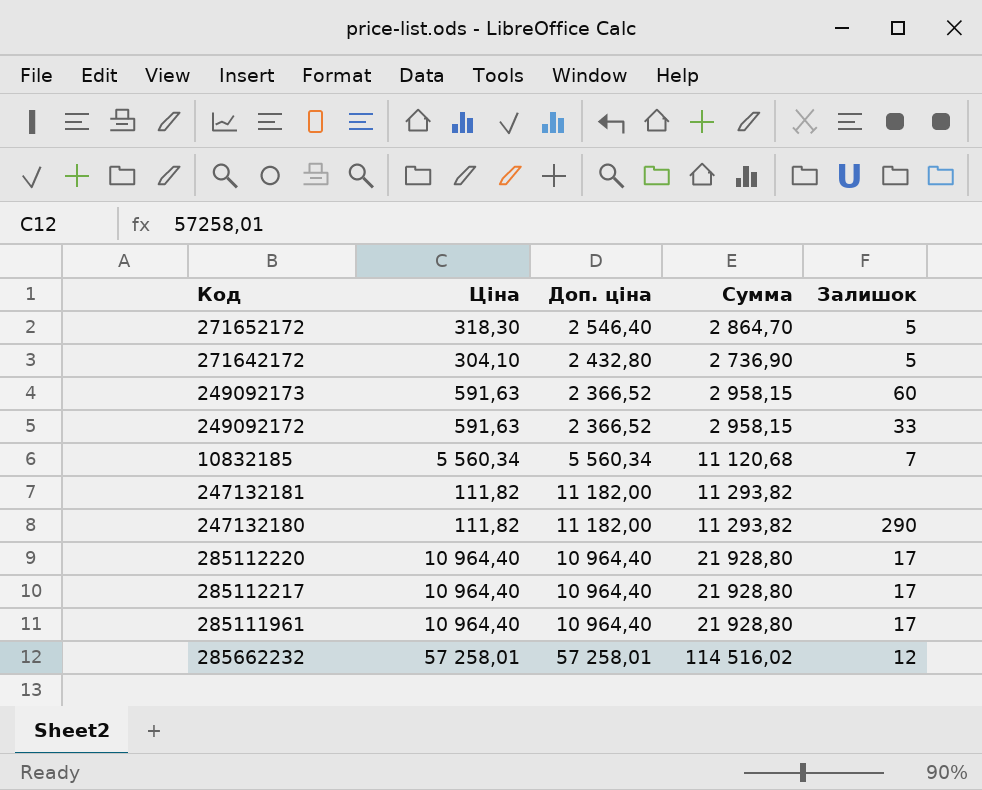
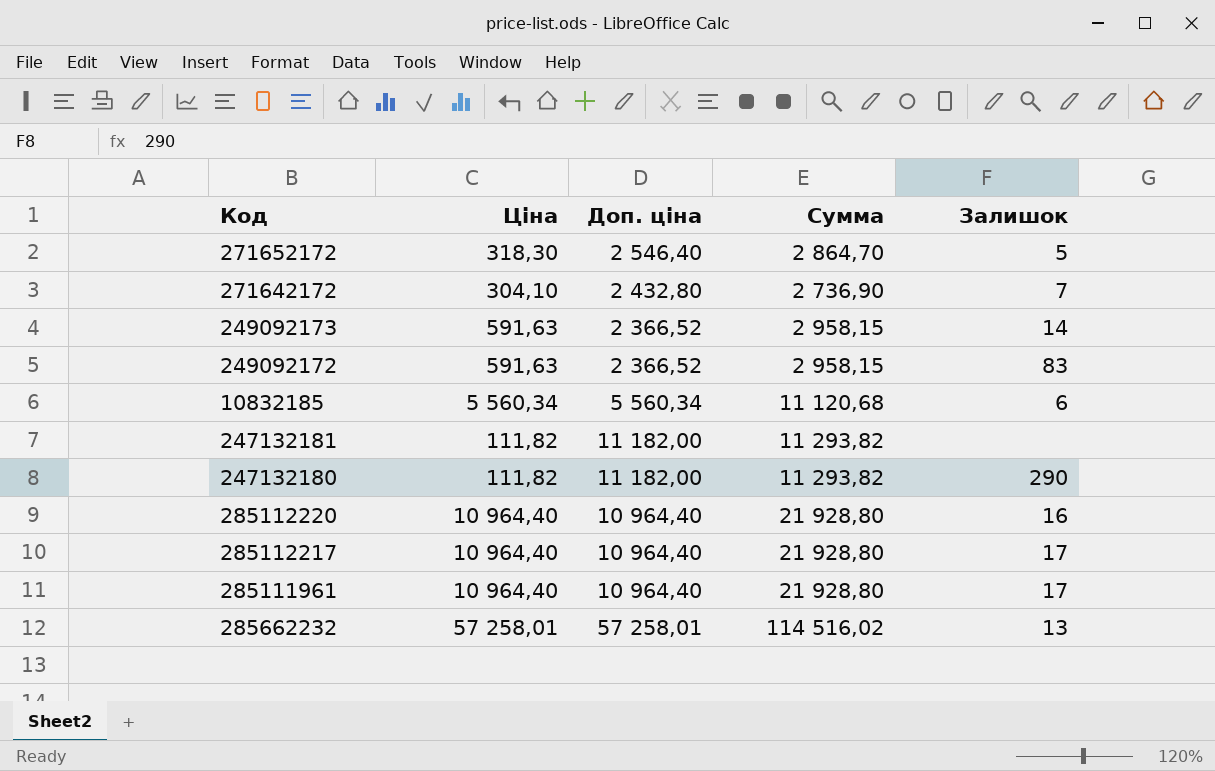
271642172 | Залишок: 5 -> 7
249092173 | Залишок: 60 -> 14
249092172 | Залишок: 33 -> 83
10832185 | Залишок: 7 -> 6
285112220 | Залишок: 17 -> 16
285662232 | Залишок: 12 -> 13

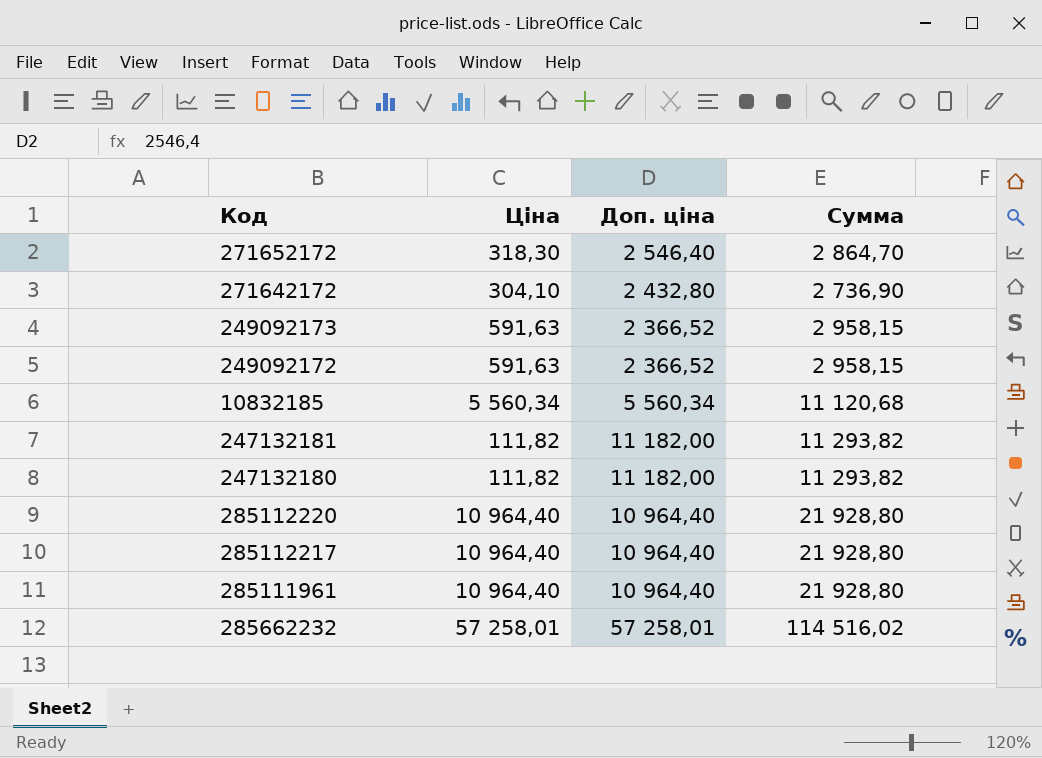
column Залишок | position: 5 -> none

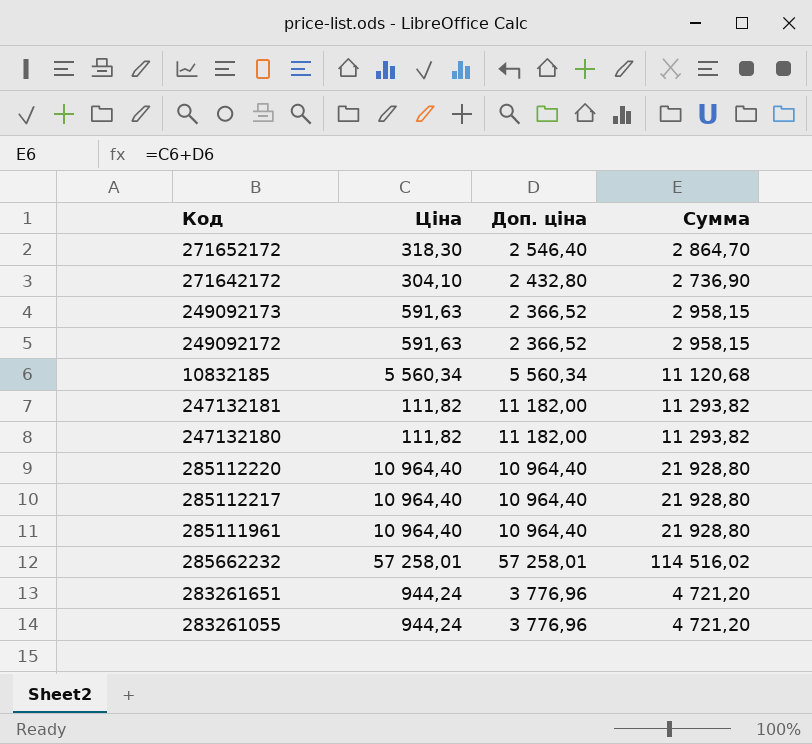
row 283261651: none -> 944,24 | 3 776,96 | 4 721,20
row 283261055: none -> 944,24 | 3 776,96 | 4 721,20

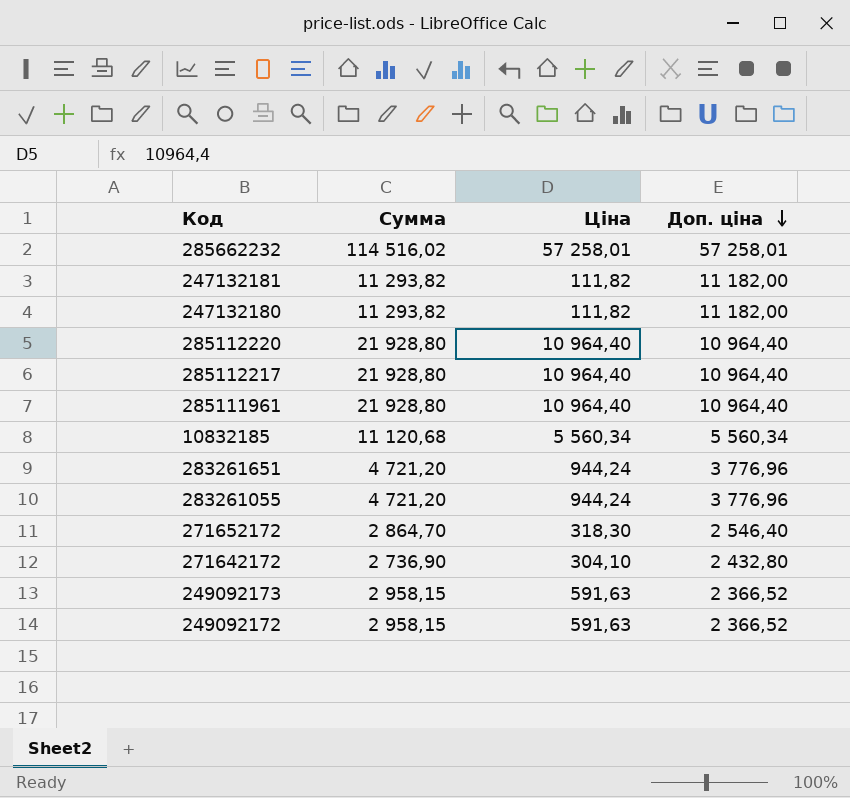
row order: none -> Доп. ціна descending
column Сумма | position: 4 -> 2

